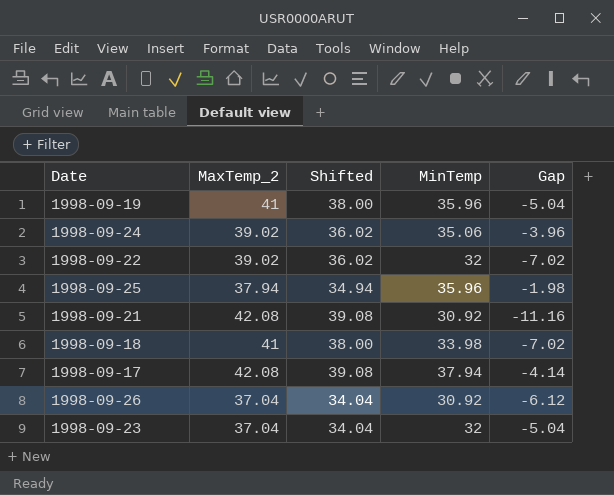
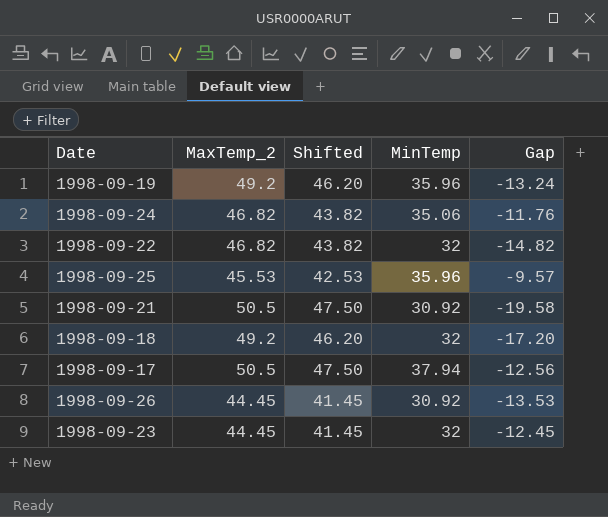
1998-09-19 | MaxTemp_2: 41 -> 49.2
1998-09-19 | Shifted: 38.00 -> 46.20
1998-09-19 | Gap: -5.04 -> -13.24
1998-09-24 | MaxTemp_2: 39.02 -> 46.82
1998-09-24 | Shifted: 36.02 -> 43.82
1998-09-24 | Gap: -3.96 -> -11.76
1998-09-22 | MaxTemp_2: 39.02 -> 46.82
1998-09-22 | Shifted: 36.02 -> 43.82
1998-09-22 | Gap: -7.02 -> -14.82
1998-09-25 | MaxTemp_2: 37.94 -> 45.53
1998-09-25 | Shifted: 34.94 -> 42.53
1998-09-25 | Gap: -1.98 -> -9.57
1998-09-21 | MaxTemp_2: 42.08 -> 50.5
1998-09-21 | Shifted: 39.08 -> 47.50
1998-09-21 | Gap: -11.16 -> -19.58
1998-09-18 | MaxTemp_2: 41 -> 49.2
1998-09-18 | Shifted: 38.00 -> 46.20
1998-09-18 | MinTemp: 33.98 -> 32
1998-09-18 | Gap: -7.02 -> -17.20
1998-09-17 | MaxTemp_2: 42.08 -> 50.5
1998-09-17 | Shifted: 39.08 -> 47.50
1998-09-17 | Gap: -4.14 -> -12.56
1998-09-26 | MaxTemp_2: 37.04 -> 44.45
1998-09-26 | Shifted: 34.04 -> 41.45
1998-09-26 | Gap: -6.12 -> -13.53
1998-09-23 | MaxTemp_2: 37.04 -> 44.45
1998-09-23 | Shifted: 34.04 -> 41.45
1998-09-23 | Gap: -5.04 -> -12.45

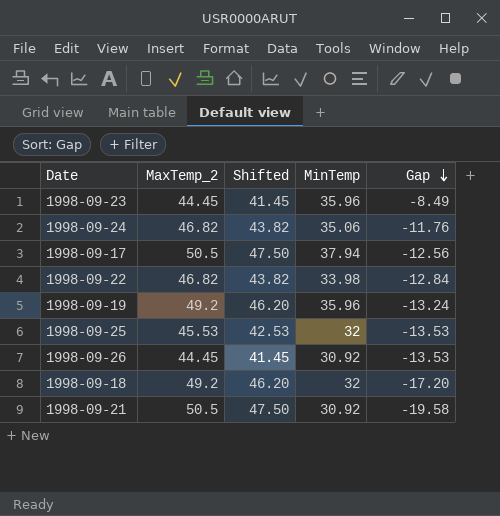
row order: none -> Gap descending
1998-09-23 | MinTemp: 32 -> 35.96
1998-09-23 | Gap: -12.45 -> -8.49
1998-09-22 | MinTemp: 32 -> 33.98
1998-09-22 | Gap: -14.82 -> -12.84
1998-09-25 | MinTemp: 35.96 -> 32
1998-09-25 | Gap: -9.57 -> -13.53

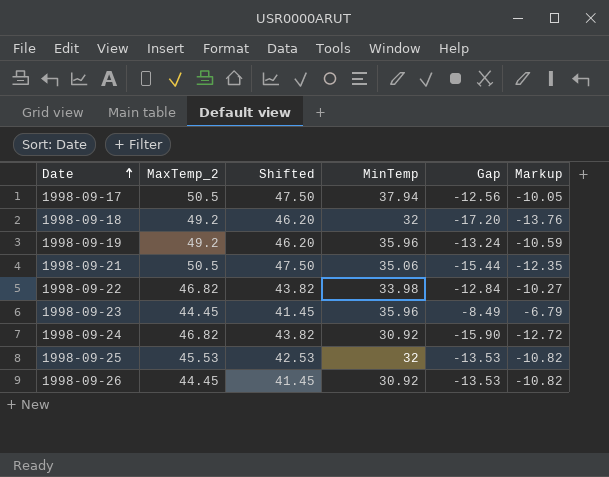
row order: Gap descending -> Date ascending
column Markup | formula: none -> [Gap] * 0.8
1998-09-21 | MinTemp: 30.92 -> 35.06
1998-09-21 | Gap: -19.58 -> -15.44
1998-09-24 | MinTemp: 35.06 -> 30.92
1998-09-24 | Gap: -11.76 -> -15.90

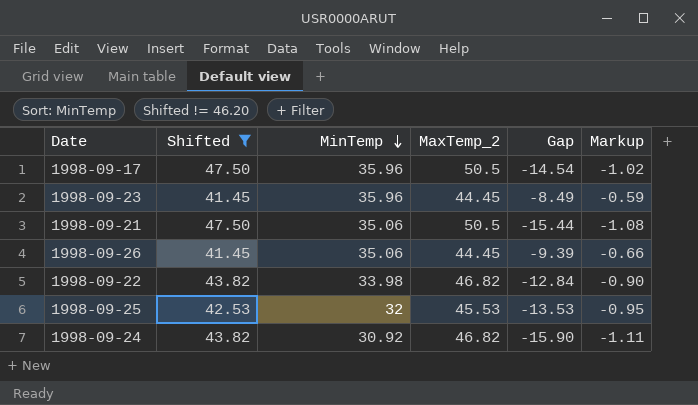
filter: none -> Shifted != 46.20
row order: Date ascending -> MinTemp descending
column MaxTemp_2 | position: 2 -> 4
column Markup | formula: [Gap] * 0.8 -> [Gap] * 0.07
1998-09-17 | MinTemp: 37.94 -> 35.96
1998-09-17 | Gap: -12.56 -> -14.54
1998-09-26 | MinTemp: 30.92 -> 35.06
1998-09-26 | Gap: -13.53 -> -9.39

